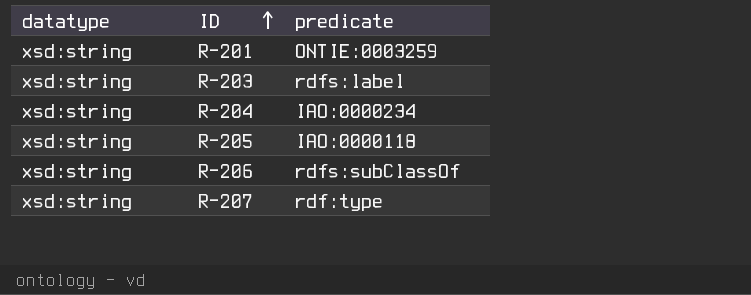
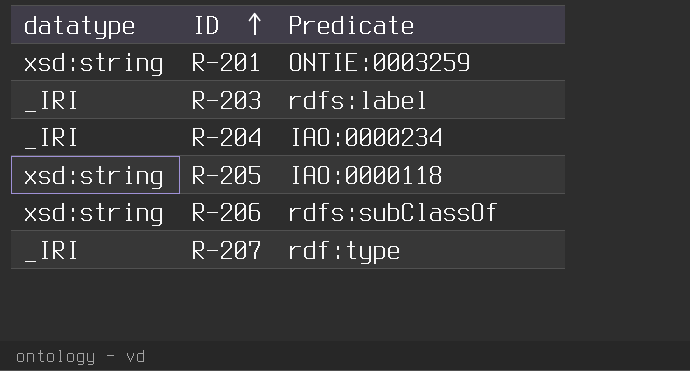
column name: predicate -> Predicate
R-203 | datatype: xsd:string -> _IRI
R-204 | datatype: xsd:string -> _IRI
R-207 | datatype: xsd:string -> _IRI

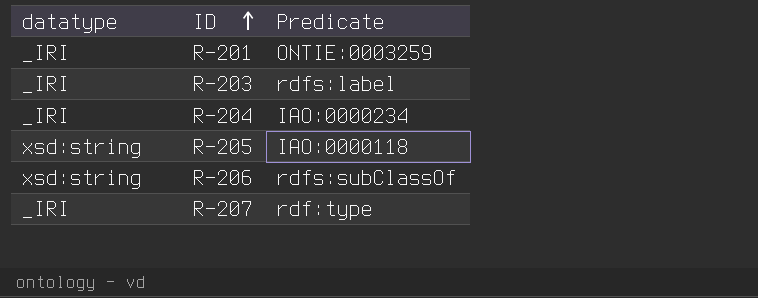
R-201 | datatype: xsd:string -> _IRI

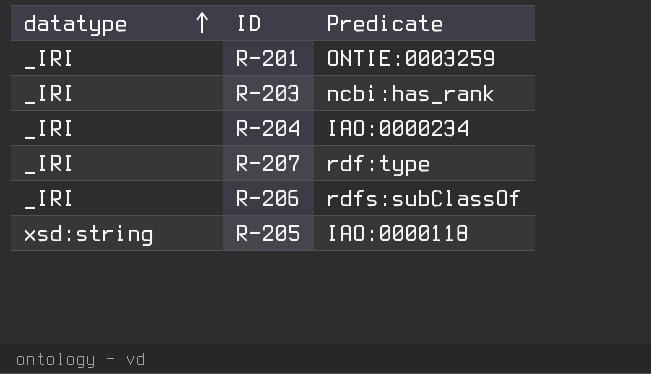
row order: ID ascending -> datatype ascending
R-203 | Predicate: rdfs:label -> ncbi:has_rank
R-206 | datatype: xsd:string -> _IRI

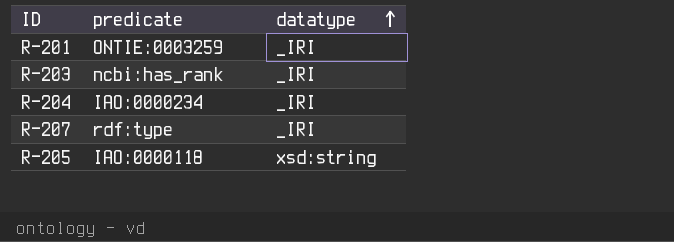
column name: Predicate -> predicate
column datatype | position: 1 -> 3
row R-206: _IRI | rdfs:subClassOf -> none

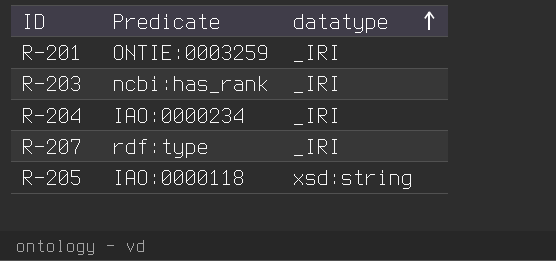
column name: predicate -> Predicate

